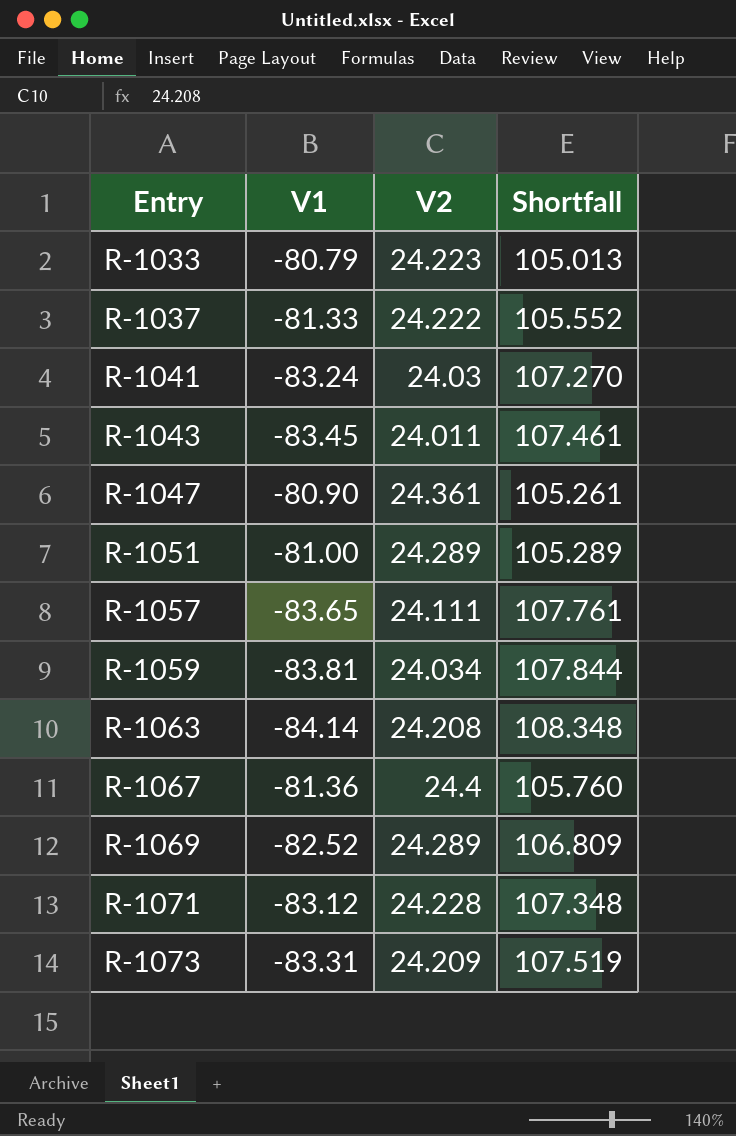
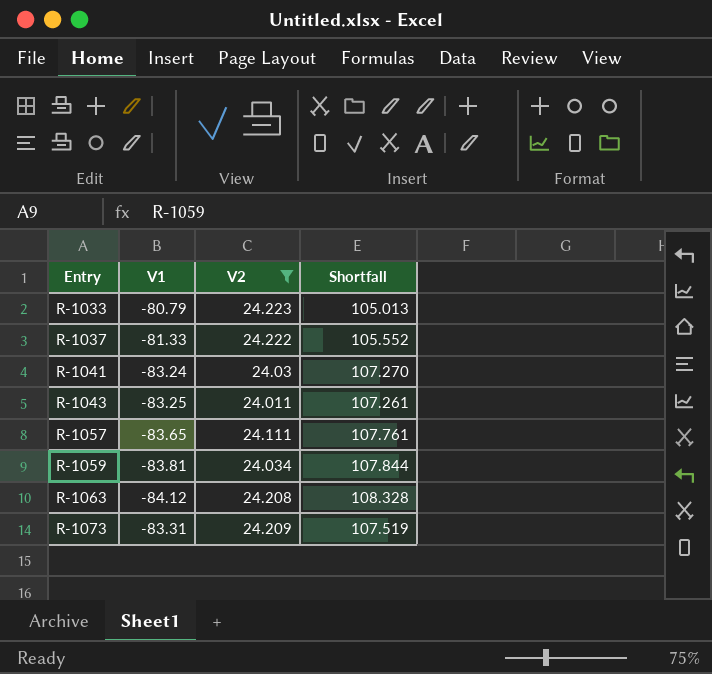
filter: none -> V2 <= 24.223
R-1043 | V1: -83.45 -> -83.25
R-1043 | Shortfall: 107.461 -> 107.261
R-1063 | V1: -84.14 -> -84.12
R-1063 | Shortfall: 108.348 -> 108.328

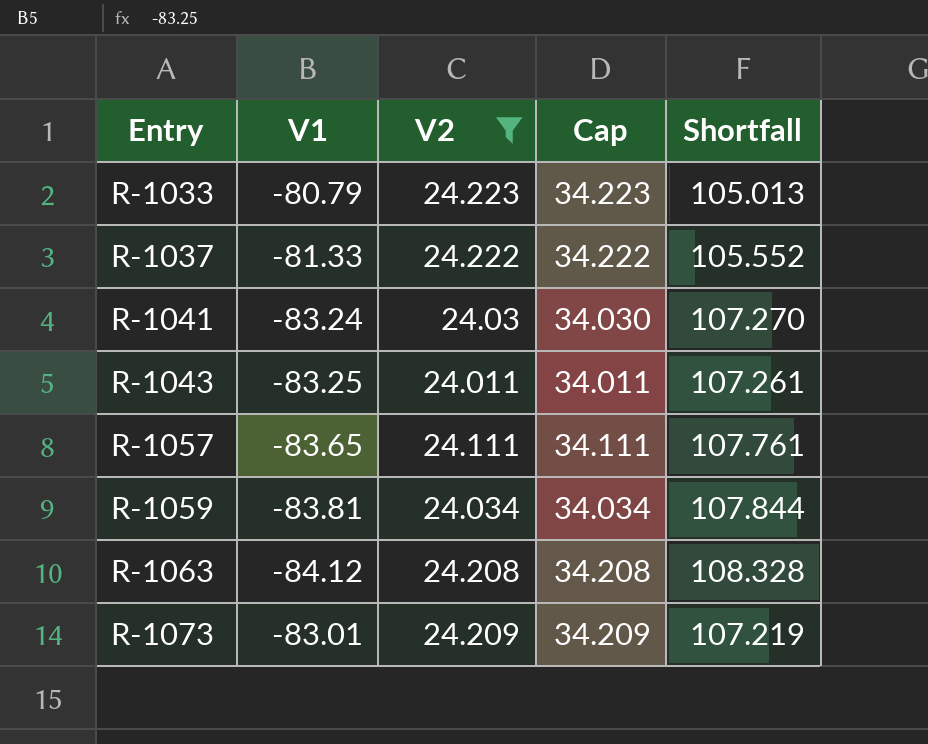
column Cap | formula: none -> [V2] + 10
R-1073 | V1: -83.31 -> -83.01
R-1073 | Shortfall: 107.519 -> 107.219

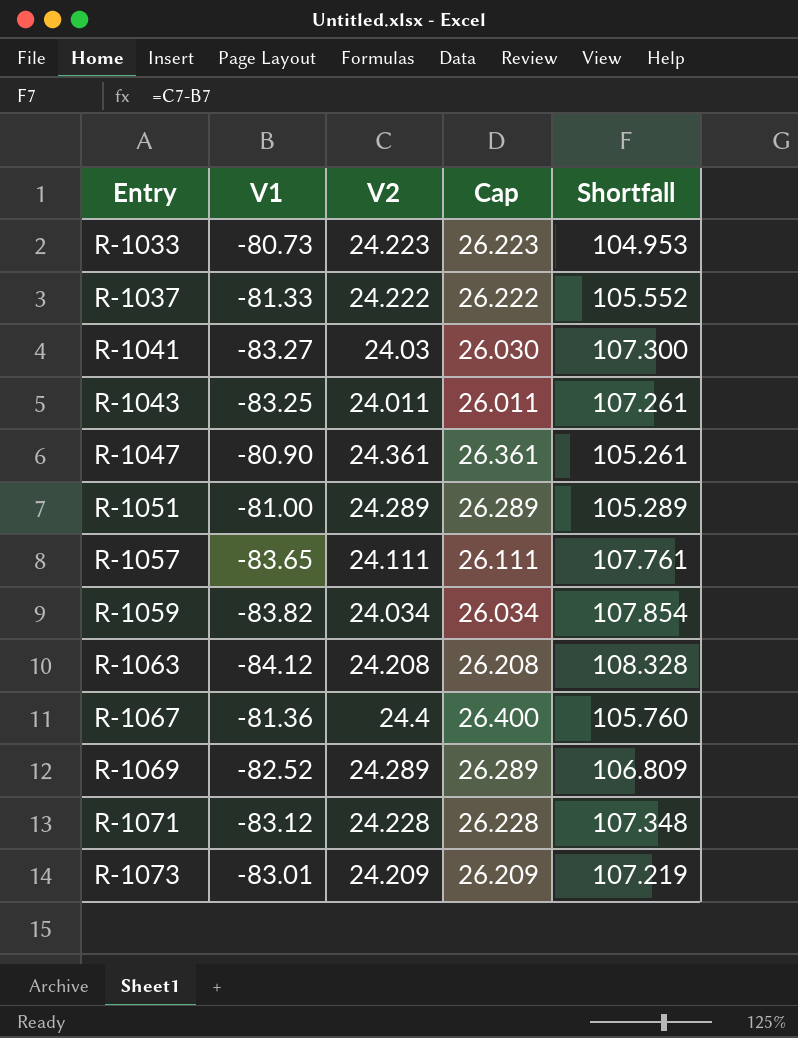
filter: V2 <= 24.223 -> none
column Cap | formula: [V2] + 10 -> [V2] + 2
R-1033 | V1: -80.79 -> -80.73
R-1033 | Shortfall: 105.013 -> 104.953
R-1041 | V1: -83.24 -> -83.27
R-1041 | Shortfall: 107.270 -> 107.300
R-1059 | V1: -83.81 -> -83.82
R-1059 | Shortfall: 107.844 -> 107.854

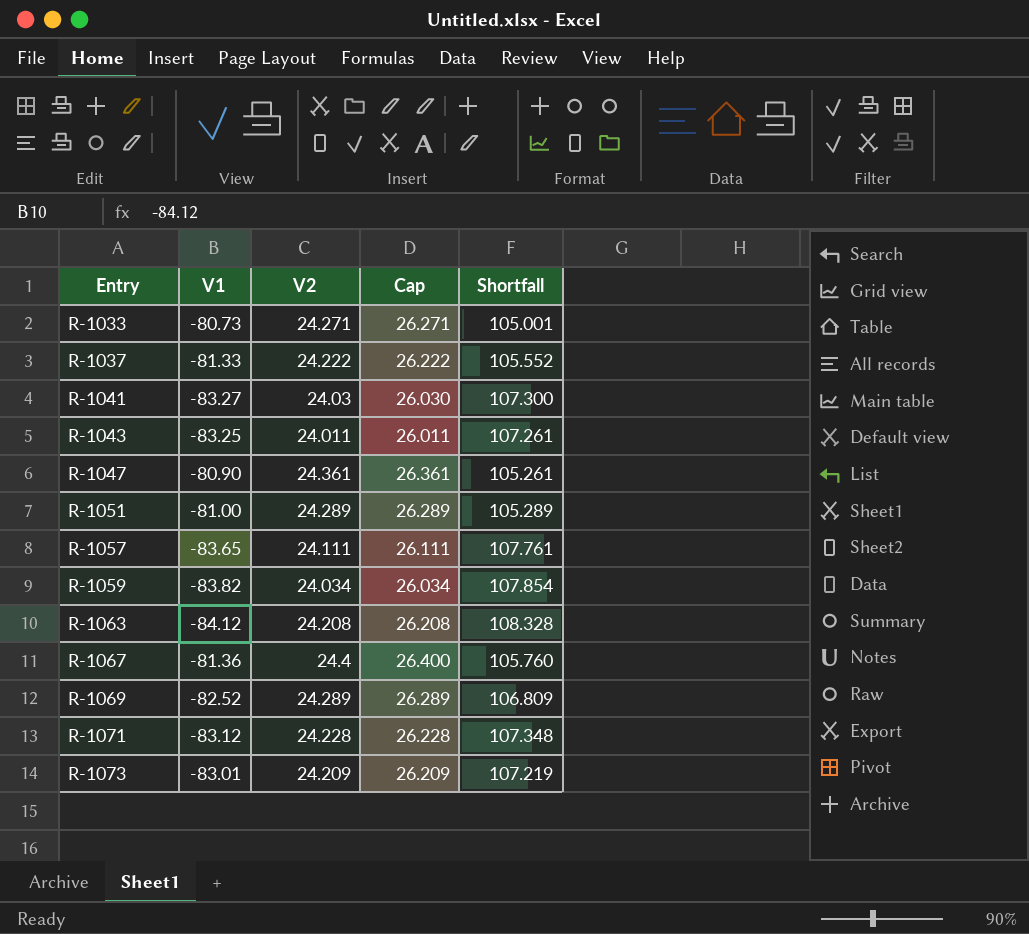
R-1033 | V2: 24.223 -> 24.271
R-1033 | Cap: 26.223 -> 26.271
R-1033 | Shortfall: 104.953 -> 105.001

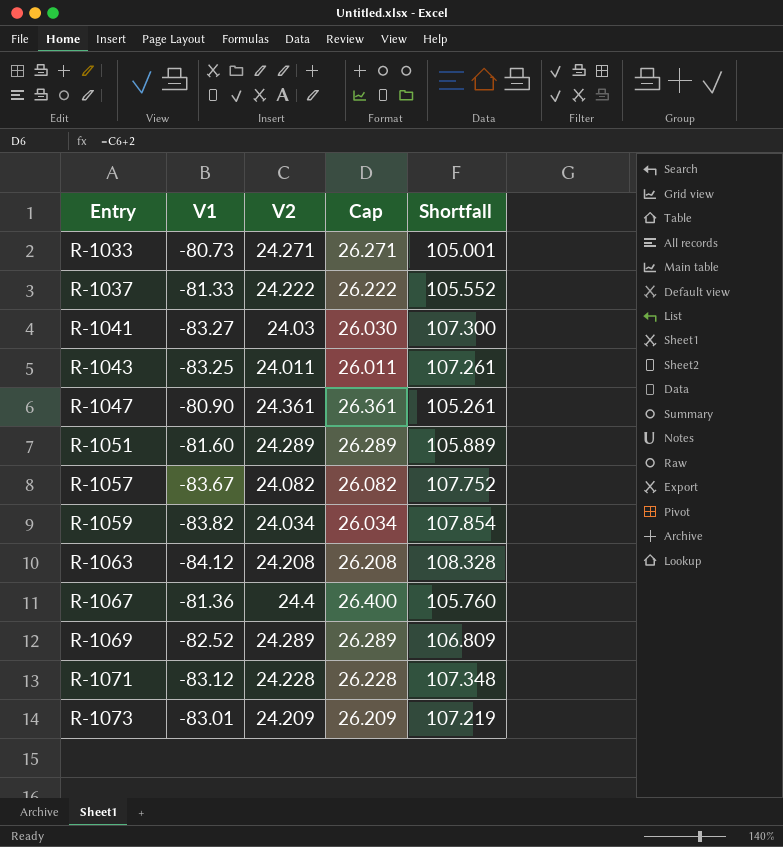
R-1051 | V1: -81.00 -> -81.60
R-1051 | Shortfall: 105.289 -> 105.889
R-1057 | V1: -83.65 -> -83.67
R-1057 | V2: 24.111 -> 24.082
R-1057 | Cap: 26.111 -> 26.082
R-1057 | Shortfall: 107.761 -> 107.752

